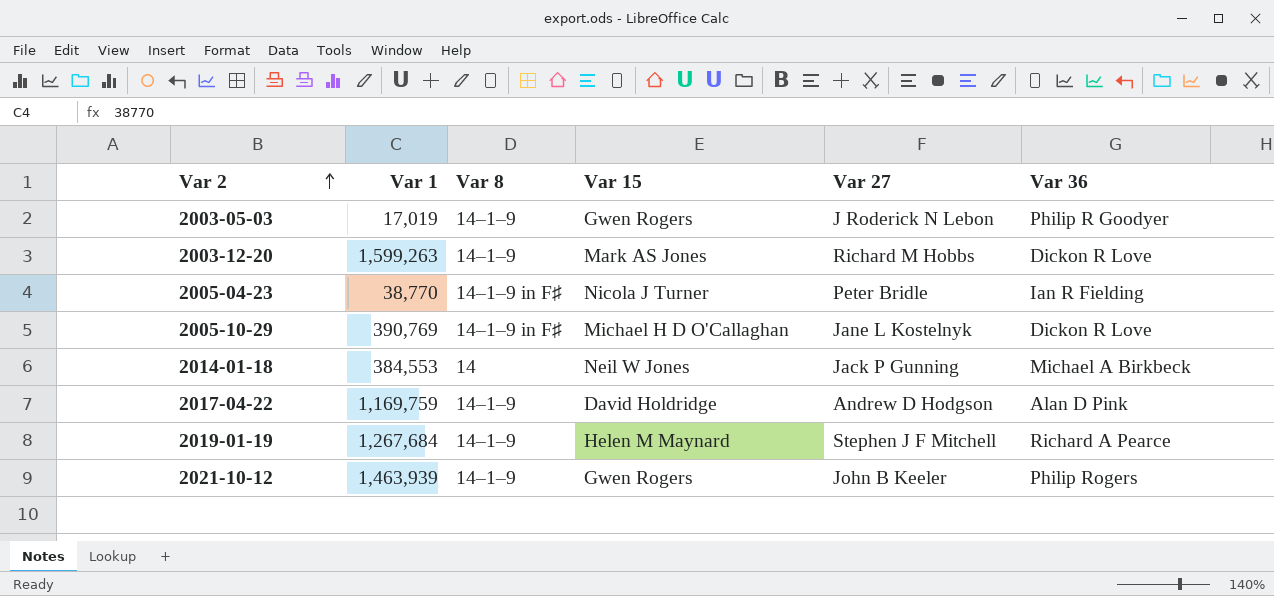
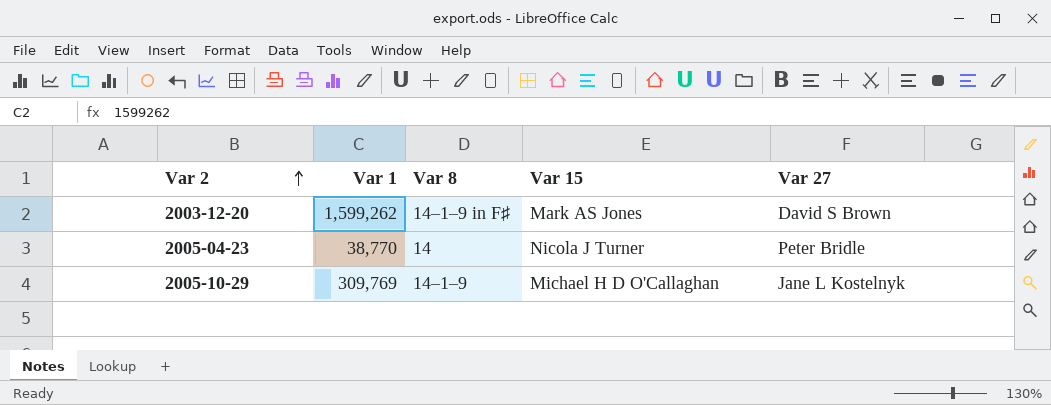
column Var 36 | position: 6 -> none
row 2003-05-03: 17,019 | 14–1–9 | Gwen Rogers | J Roderick N Lebon | Philip R Goodyer -> none
row 2014-01-18: 384,553 | 14 | Neil W Jones | Jack P Gunning | Michael A Birkbeck -> none
row 2017-04-22: 1,169,759 | 14–1–9 | David Holdridge | Andrew D Hodgson | Alan D Pink -> none
row 2019-01-19: 1,267,684 | 14–1–9 | Helen M Maynard | Stephen J F Mitchell | Richard A Pearce -> none
row 2021-10-12: 1,463,939 | 14–1–9 | Gwen Rogers | John B Keeler | Philip Rogers -> none
2003-12-20 | Var 1: 1,599,263 -> 1,599,262
2003-12-20 | Var 8: 14–1–9 -> 14–1–9 in F♯
2003-12-20 | Var 27: Richard M Hobbs -> David S Brown
2005-04-23 | Var 8: 14–1–9 in F♯ -> 14
2005-10-29 | Var 1: 390,769 -> 309,769
2005-10-29 | Var 8: 14–1–9 in F♯ -> 14–1–9

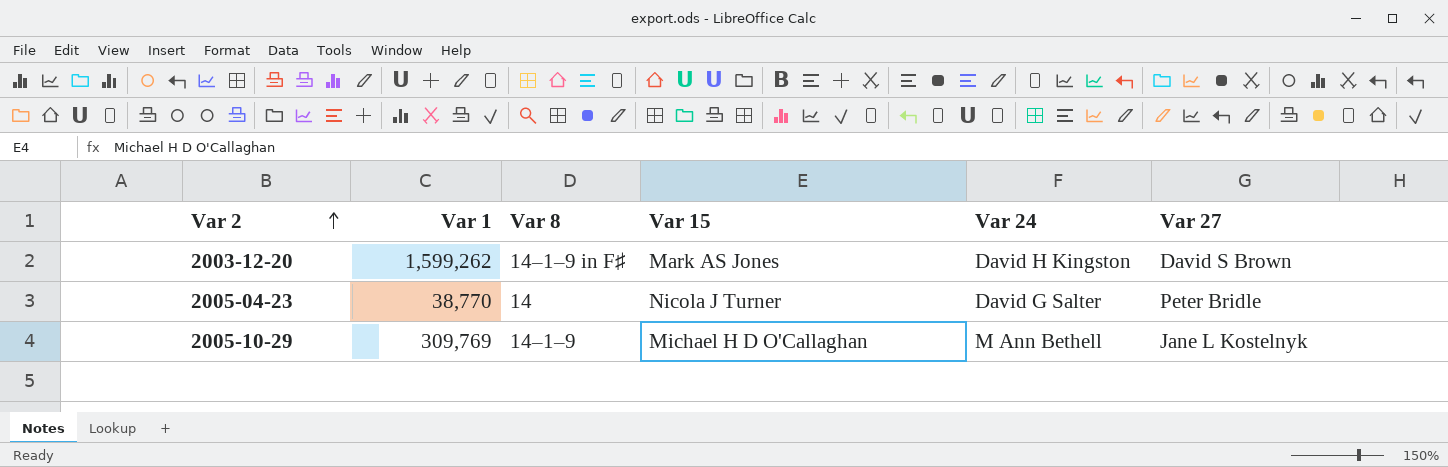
column Var 24 | position: none -> 5

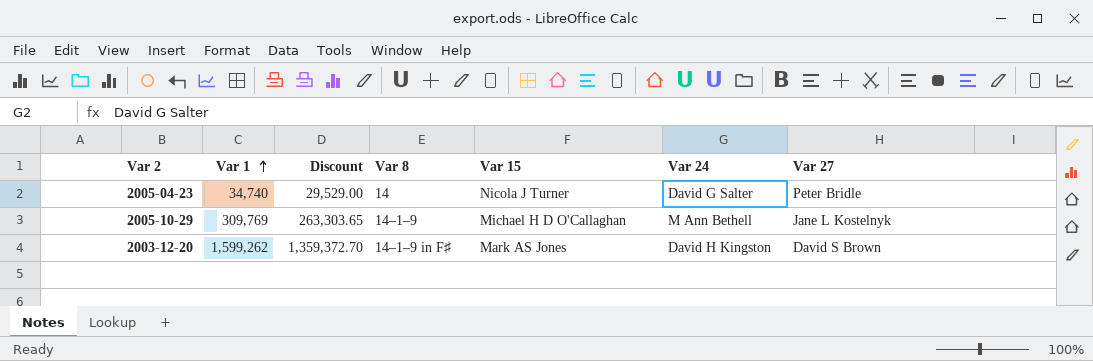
row order: Var 2 ascending -> Var 1 ascending
column Discount | formula: none -> [Var 1] * 0.85
2005-04-23 | Var 1: 38,770 -> 34,740

